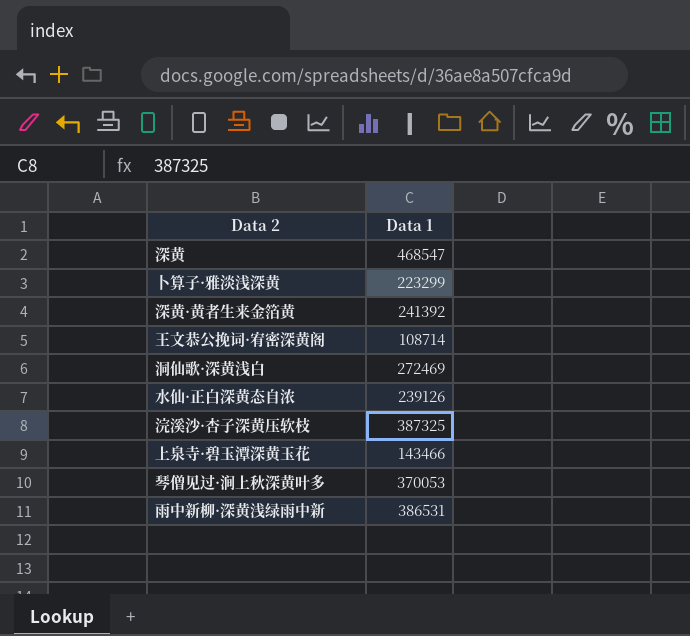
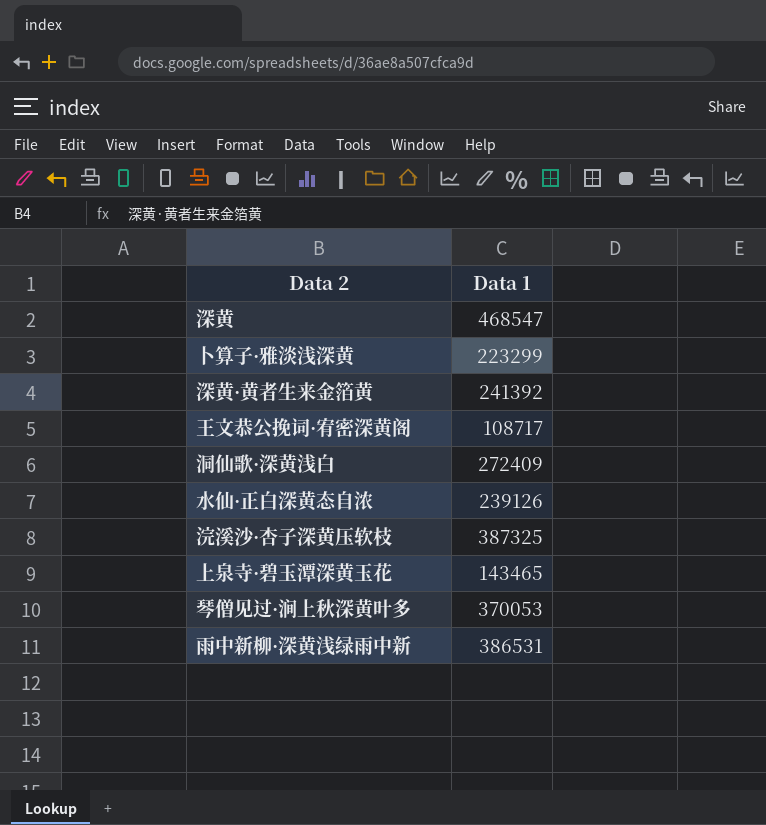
王文恭公挽词·宥密深黄阁 | Data 1: 108714 -> 108717
洞仙歌·深黄浅白 | Data 1: 272469 -> 272409
上泉寺·碧玉潭深黄玉花 | Data 1: 143466 -> 143465

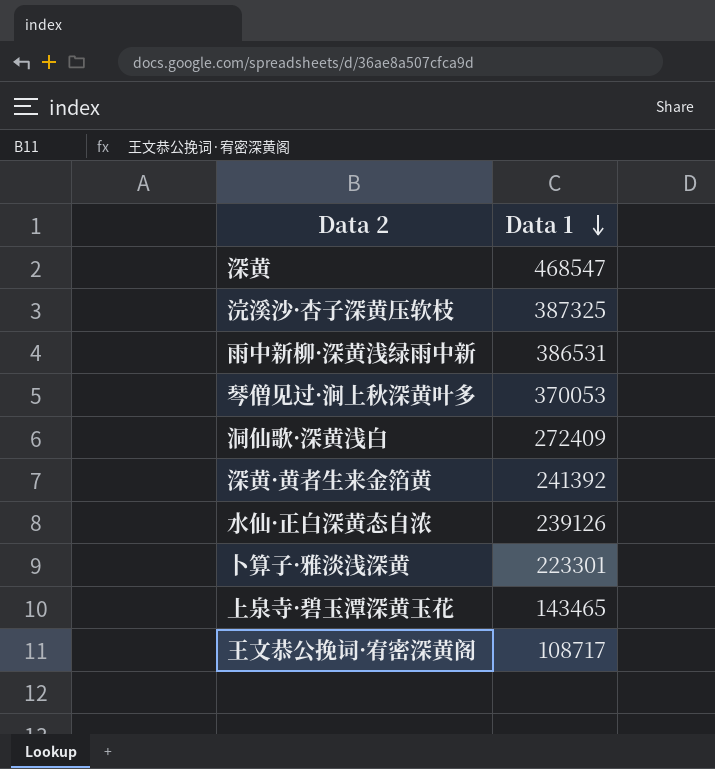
row order: none -> Data 1 descending
卜算子·雅淡浅深黄 | Data 1: 223299 -> 223301

